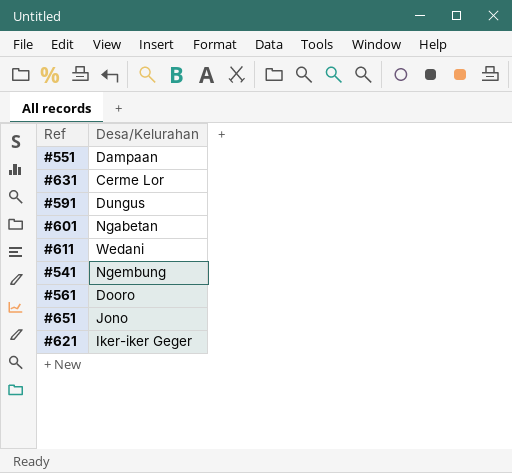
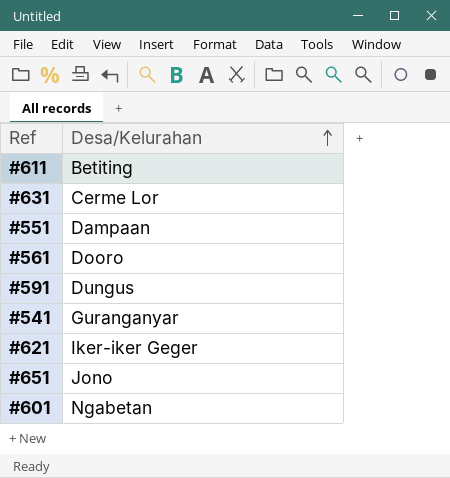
row order: none -> Desa/Kelurahan ascending
#611 | Desa/Kelurahan: Wedani -> Betiting
#541 | Desa/Kelurahan: Ngembung -> Guranganyar

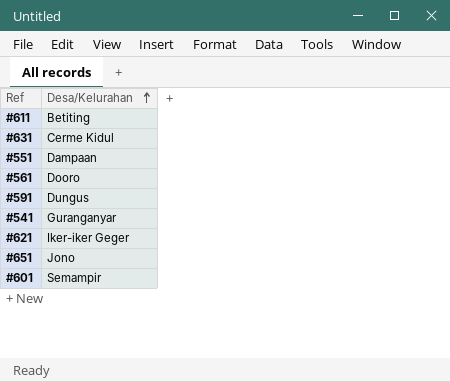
#631 | Desa/Kelurahan: Cerme Lor -> Cerme Kidul
#601 | Desa/Kelurahan: Ngabetan -> Semampir

